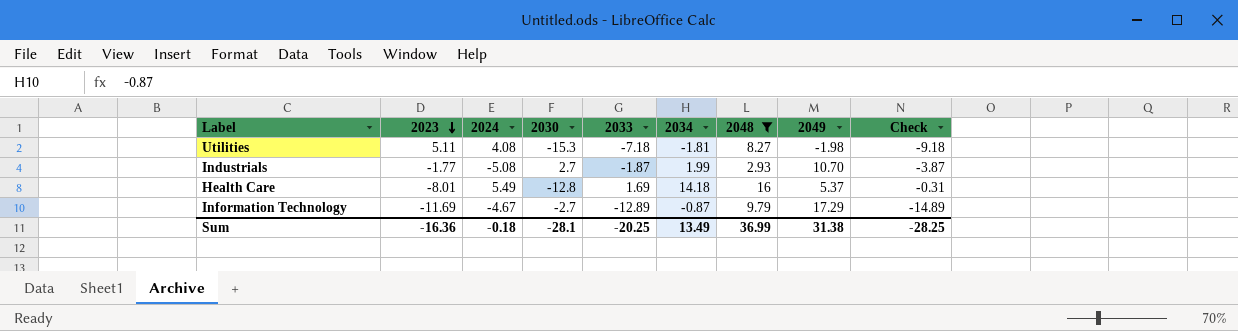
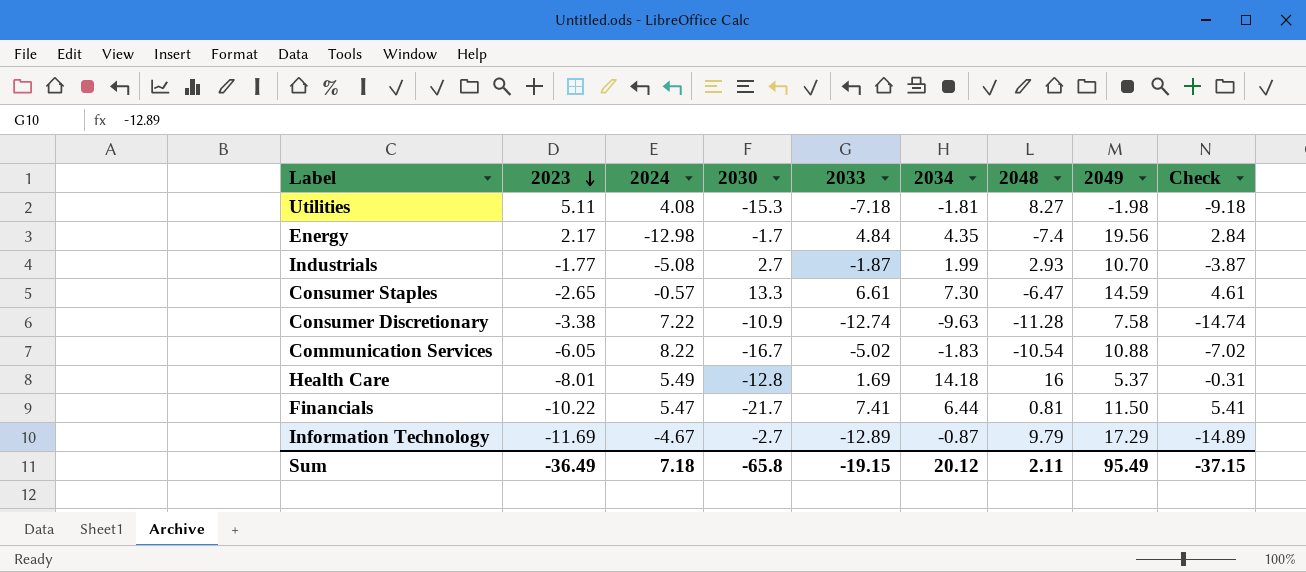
filter: 2048 >= 2.93 -> none
Sum | 2023: -16.36 -> -36.49
Sum | 2024: -0.18 -> 7.18
Sum | 2030: -28.1 -> -65.8
Sum | 2033: -20.25 -> -19.15
Sum | 2034: 13.49 -> 20.12
Sum | 2048: 36.99 -> 2.11
Sum | 2049: 31.38 -> 95.49
Sum | Check: -28.25 -> -37.15

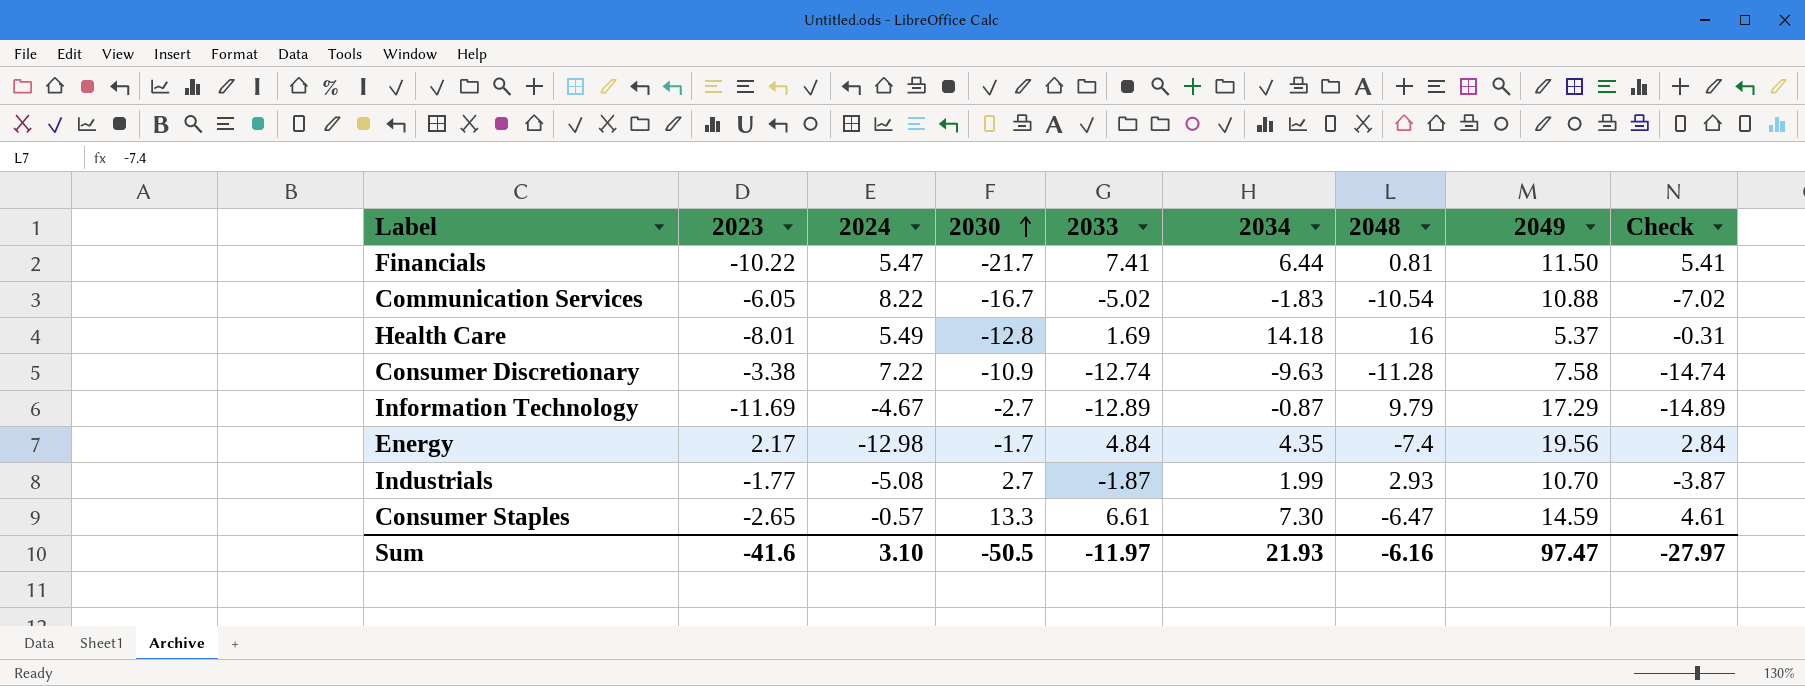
row order: 2023 descending -> 2030 ascending
row Utilities: 5.11 | 4.08 | -15.3 | -7.18 | -1.81 | 8.27 | -1.98 | -9.18 -> none
Sum | 2023: -36.49 -> -41.6
Sum | 2024: 7.18 -> 3.10
Sum | 2030: -65.8 -> -50.5
Sum | 2033: -19.15 -> -11.97
Sum | 2034: 20.12 -> 21.93
Sum | 2048: 2.11 -> -6.16
Sum | 2049: 95.49 -> 97.47
Sum | Check: -37.15 -> -27.97

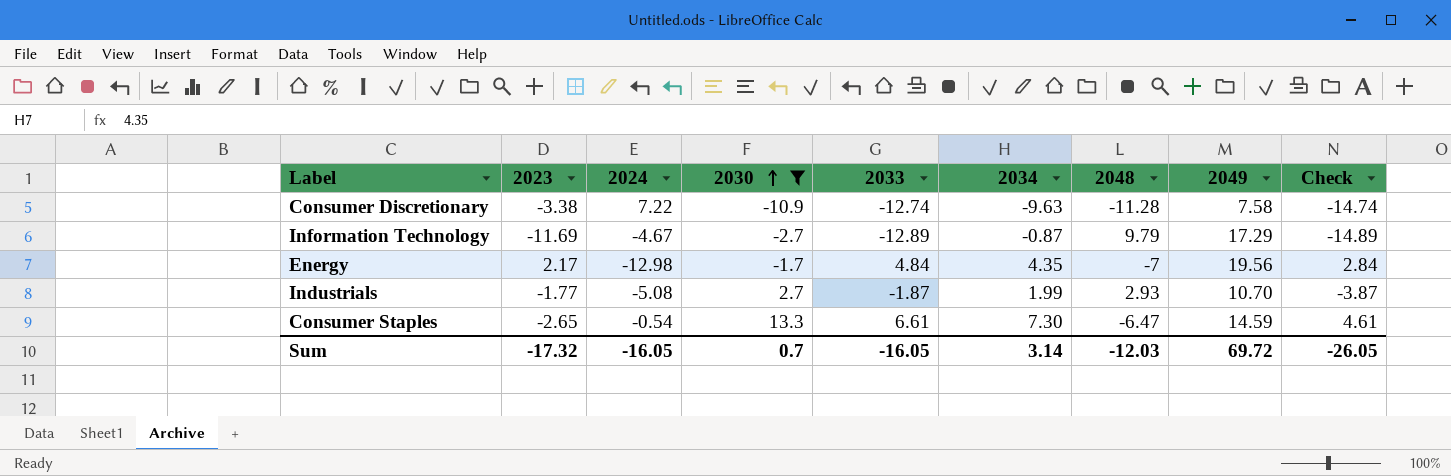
filter: none -> 2030 >= -10.9
Energy | 2048: -7.4 -> -7
Consumer Staples | 2024: -0.57 -> -0.54
Sum | 2023: -41.6 -> -17.32
Sum | 2024: 3.10 -> -16.05
Sum | 2030: -50.5 -> 0.7
Sum | 2033: -11.97 -> -16.05
Sum | 2034: 21.93 -> 3.14
Sum | 2048: -6.16 -> -12.03
Sum | 2049: 97.47 -> 69.72
Sum | Check: -27.97 -> -26.05

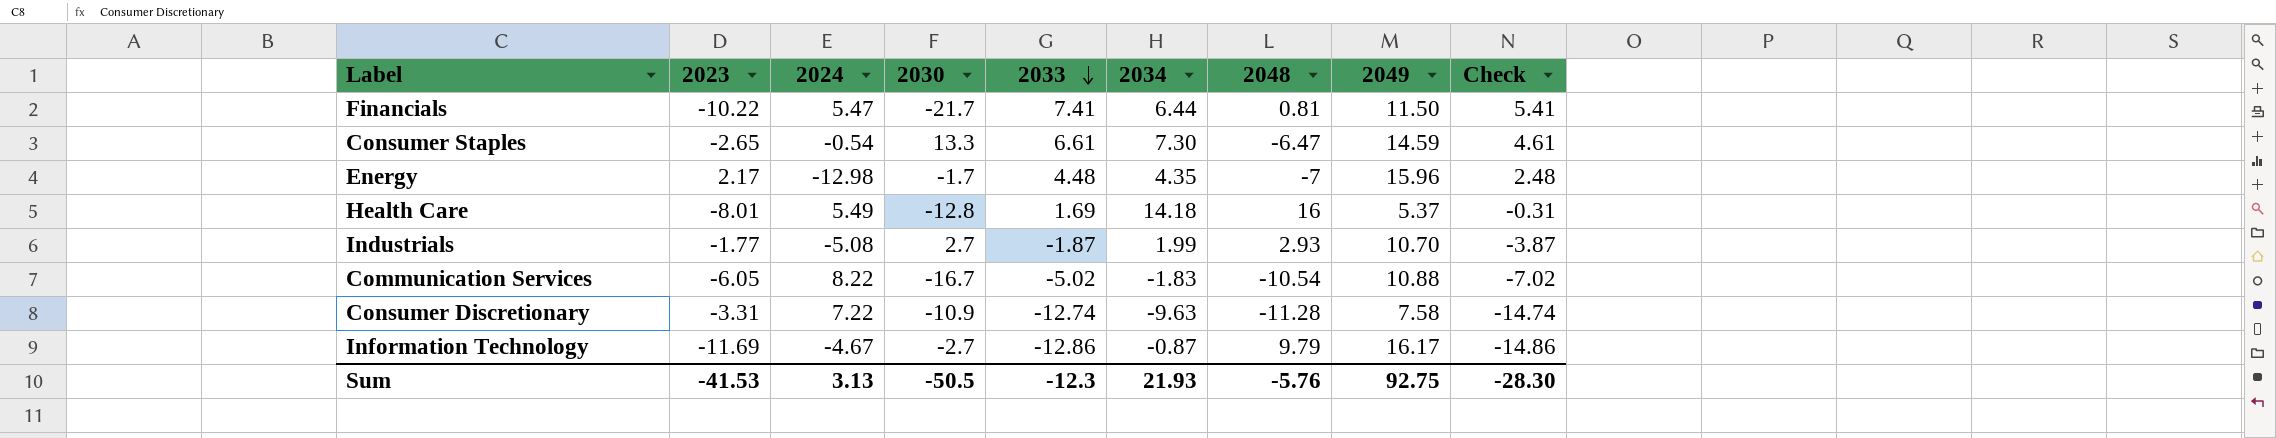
filter: 2030 >= -10.9 -> none
row order: 2030 ascending -> 2033 descending
Energy | 2033: 4.84 -> 4.48
Energy | 2049: 19.56 -> 15.96
Energy | Check: 2.84 -> 2.48
Consumer Discretionary | 2023: -3.38 -> -3.31
Information Technology | 2033: -12.89 -> -12.86
Information Technology | 2049: 17.29 -> 16.17
Information Technology | Check: -14.89 -> -14.86
Sum | 2023: -17.32 -> -41.53
Sum | 2024: -16.05 -> 3.13
Sum | 2030: 0.7 -> -50.5
Sum | 2033: -16.05 -> -12.3
Sum | 2034: 3.14 -> 21.93
Sum | 2048: -12.03 -> -5.76
Sum | 2049: 69.72 -> 92.75
Sum | Check: -26.05 -> -28.30

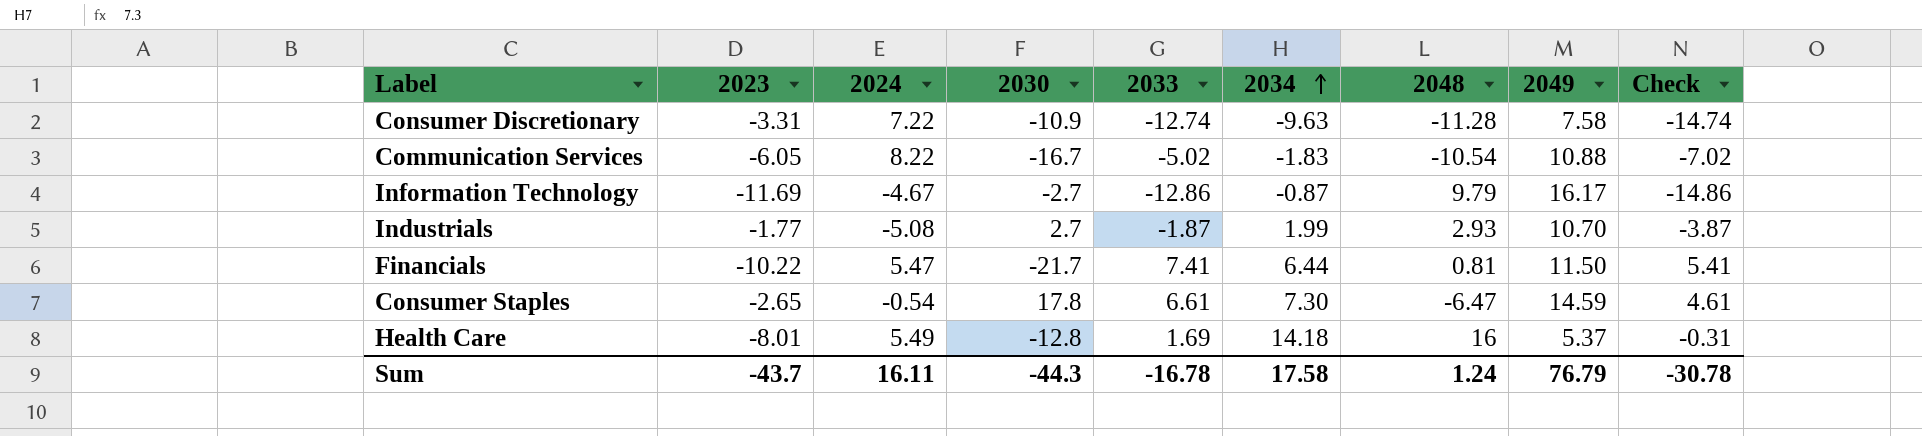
row order: 2033 descending -> 2034 ascending
row Energy: 2.17 | -12.98 | -1.7 | 4.48 | 4.35 | -7 | 15.96 | 2.48 -> none
Consumer Staples | 2030: 13.3 -> 17.8
Sum | 2023: -41.53 -> -43.7
Sum | 2024: 3.13 -> 16.11
Sum | 2030: -50.5 -> -44.3
Sum | 2033: -12.3 -> -16.78
Sum | 2034: 21.93 -> 17.58
Sum | 2048: -5.76 -> 1.24
Sum | 2049: 92.75 -> 76.79
Sum | Check: -28.30 -> -30.78

